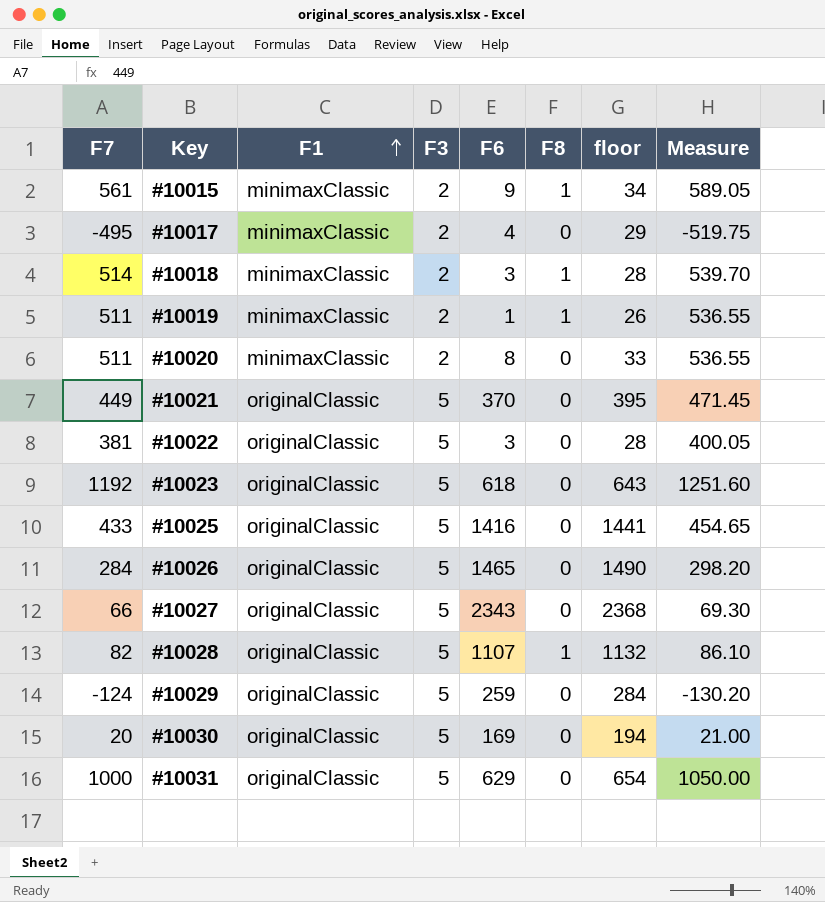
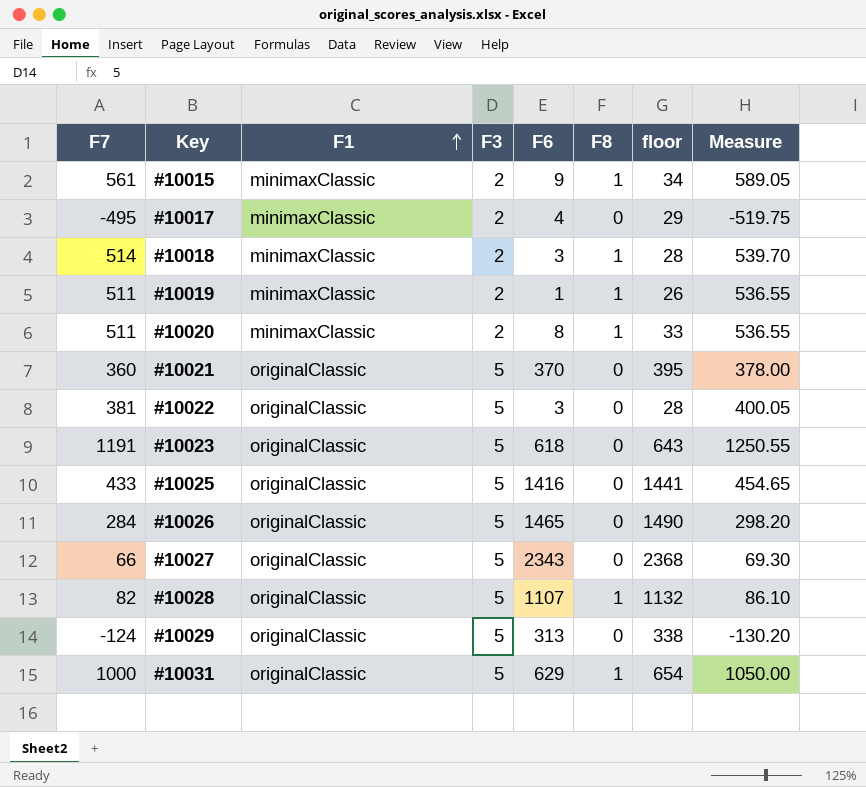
row #10030: 20 | originalClassic | 5 | 169 | 0 | 194 | 21.00 -> none
#10020 | F8: 0 -> 1
#10021 | F7: 449 -> 360
#10021 | Measure: 471.45 -> 378.00
#10023 | F7: 1192 -> 1191
#10023 | Measure: 1251.60 -> 1250.55
#10029 | F6: 259 -> 313
#10029 | floor: 284 -> 338
#10031 | F8: 0 -> 1

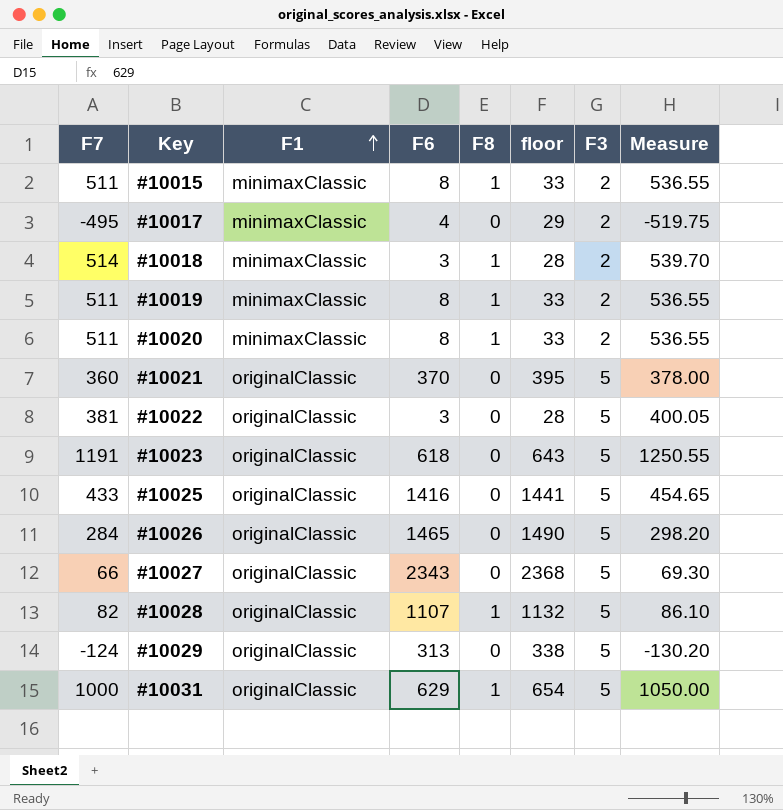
column F3 | position: 4 -> 7
#10015 | F7: 561 -> 511
#10015 | F6: 9 -> 8
#10015 | floor: 34 -> 33
#10015 | Measure: 589.05 -> 536.55
#10019 | F6: 1 -> 8
#10019 | floor: 26 -> 33

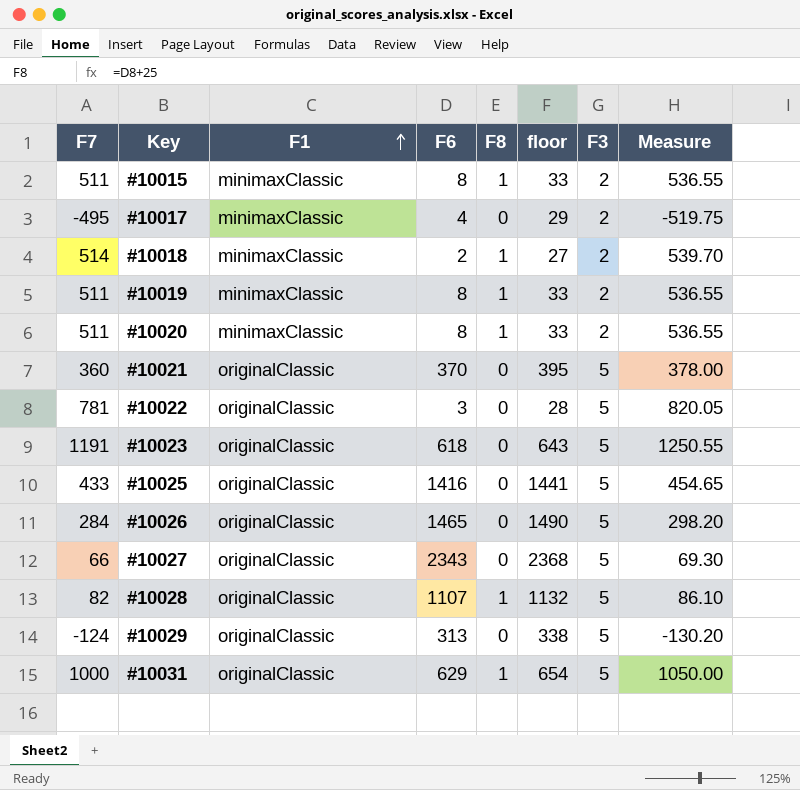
#10018 | F6: 3 -> 2
#10018 | floor: 28 -> 27
#10022 | F7: 381 -> 781
#10022 | Measure: 400.05 -> 820.05

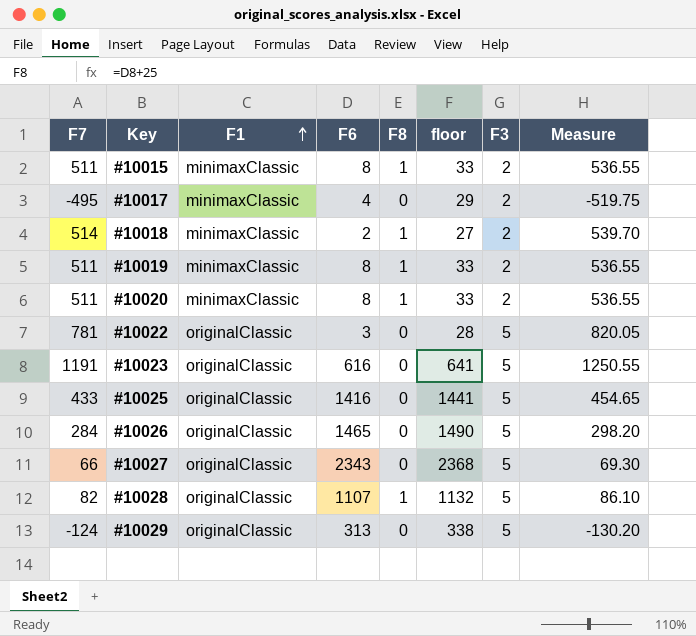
row #10021: 360 | originalClassic | 370 | 0 | 395 | 5 | 378.00 -> none
row #10031: 1000 | originalClassic | 629 | 1 | 654 | 5 | 1050.00 -> none
#10023 | F6: 618 -> 616
#10023 | floor: 643 -> 641

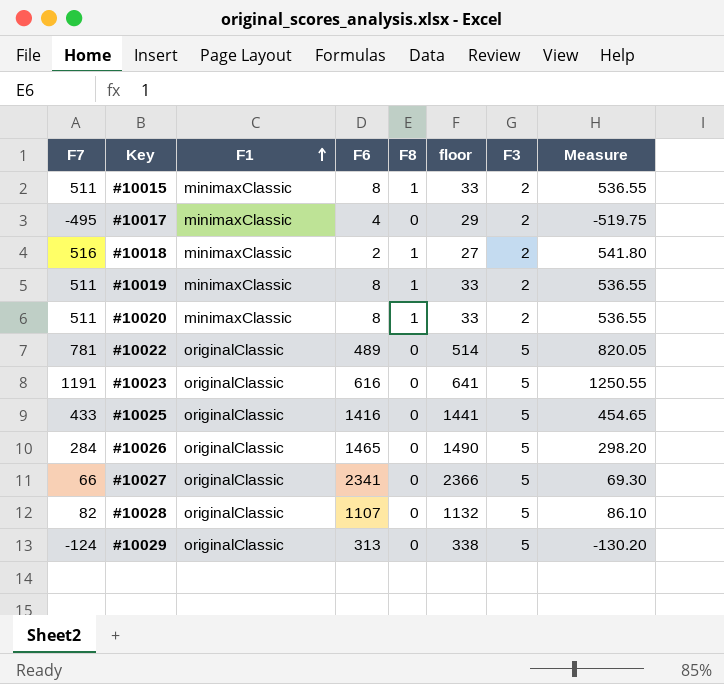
#10018 | F7: 514 -> 516
#10018 | Measure: 539.70 -> 541.80
#10022 | F6: 3 -> 489
#10022 | floor: 28 -> 514
#10027 | F6: 2343 -> 2341
#10027 | floor: 2368 -> 2366
#10028 | F8: 1 -> 0

